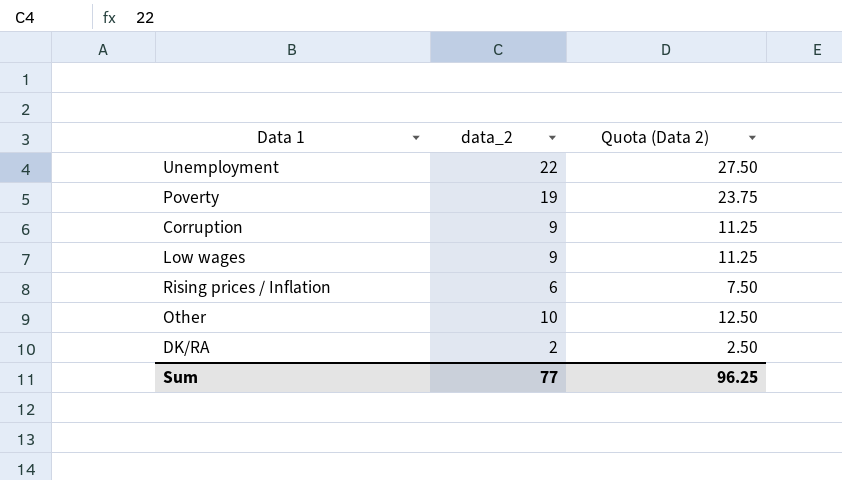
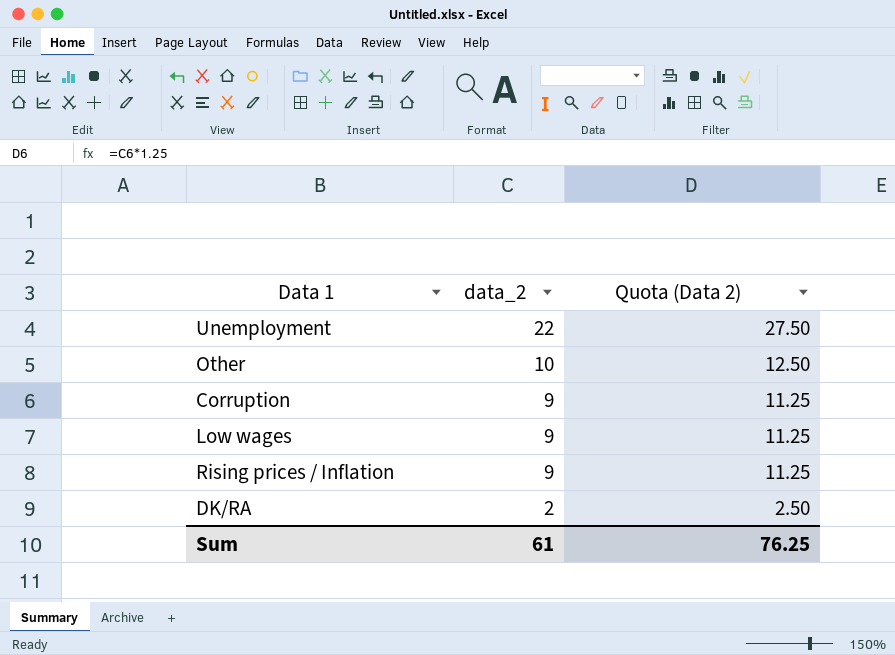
row order: none -> data_2 descending
row Poverty: 19 | 23.75 -> none
Rising prices / Inflation | data_2: 6 -> 9
Rising prices / Inflation | Quota (Data 2): 7.50 -> 11.25
Sum | data_2: 77 -> 61
Sum | Quota (Data 2): 96.25 -> 76.25

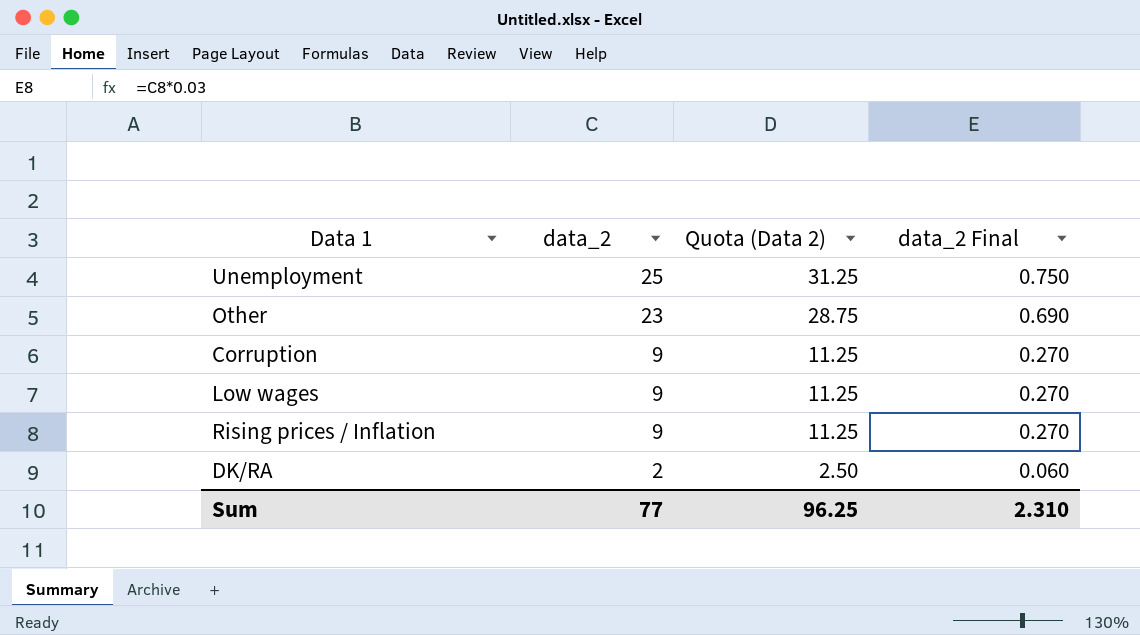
column data_2 Final | formula: none -> [data_2] * 0.03
Unemployment | data_2: 22 -> 25
Unemployment | Quota (Data 2): 27.50 -> 31.25
Other | data_2: 10 -> 23
Other | Quota (Data 2): 12.50 -> 28.75
Sum | data_2: 61 -> 77
Sum | Quota (Data 2): 76.25 -> 96.25

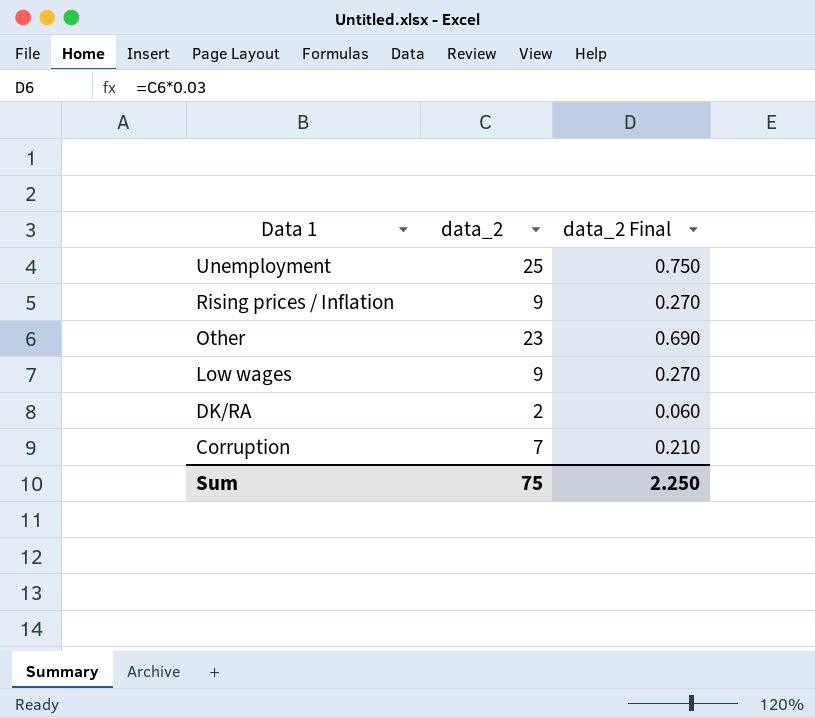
row order: data_2 descending -> Data 1 descending
column Quota (Data 2) | formula: [data_2] * 1.25 -> none
Corruption | data_2: 9 -> 7
Corruption | data_2 Final: 0.270 -> 0.210
Sum | data_2: 77 -> 75
Sum | data_2 Final: 2.310 -> 2.250

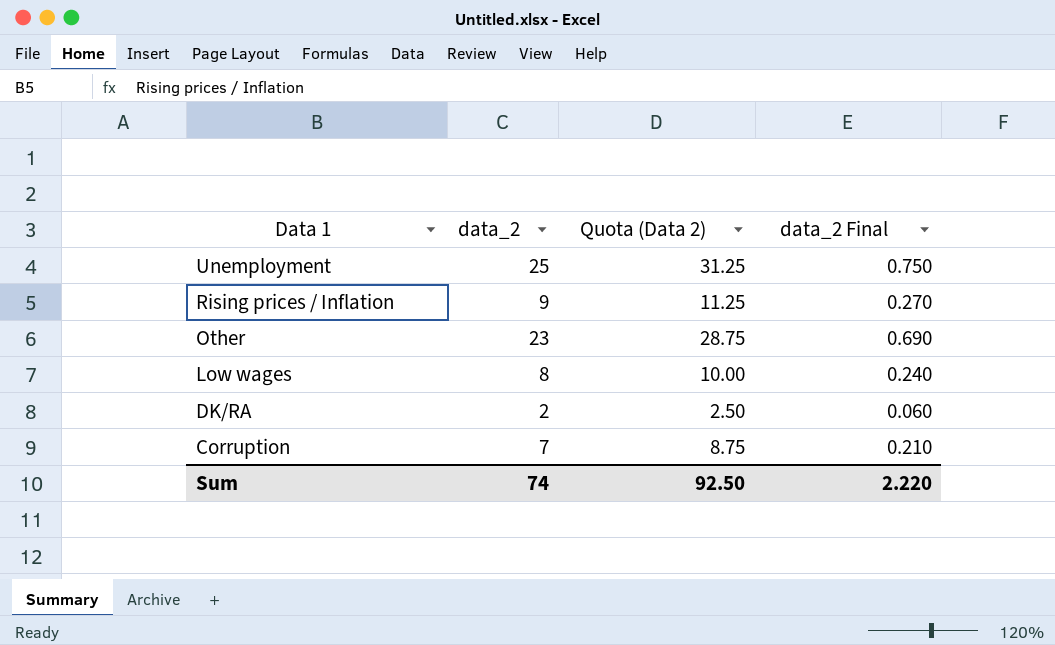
column Quota (Data 2) | formula: none -> [data_2] * 1.25
Low wages | data_2: 9 -> 8
Low wages | data_2 Final: 0.270 -> 0.240
Sum | data_2: 75 -> 74
Sum | data_2 Final: 2.250 -> 2.220

